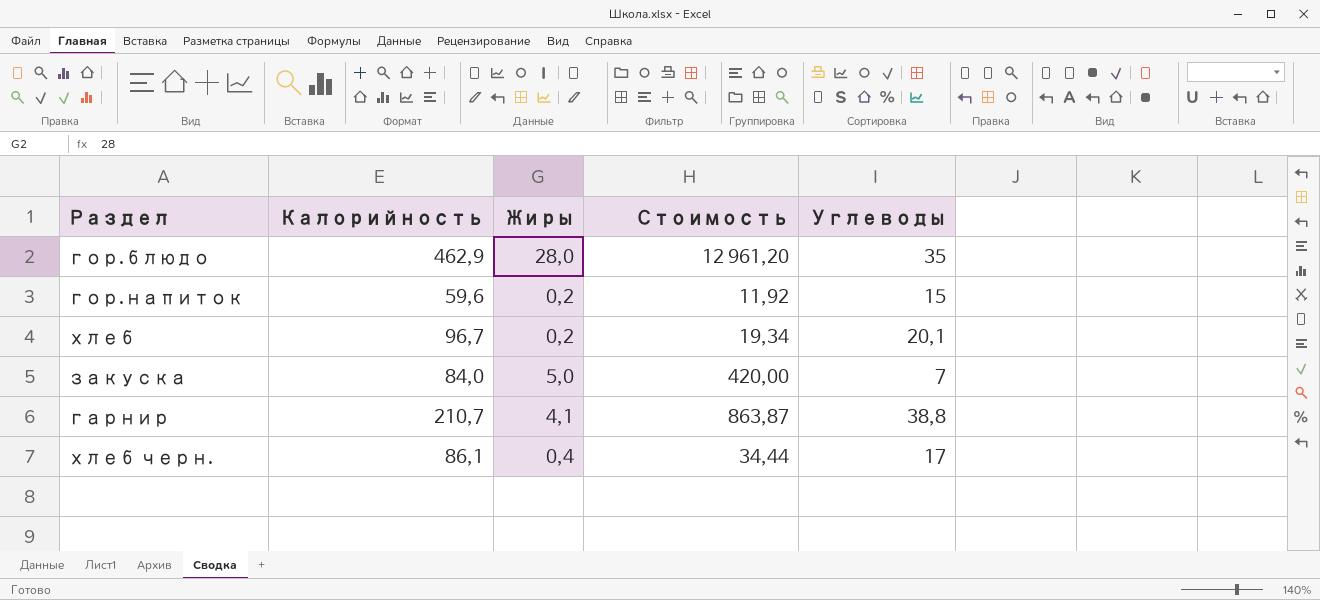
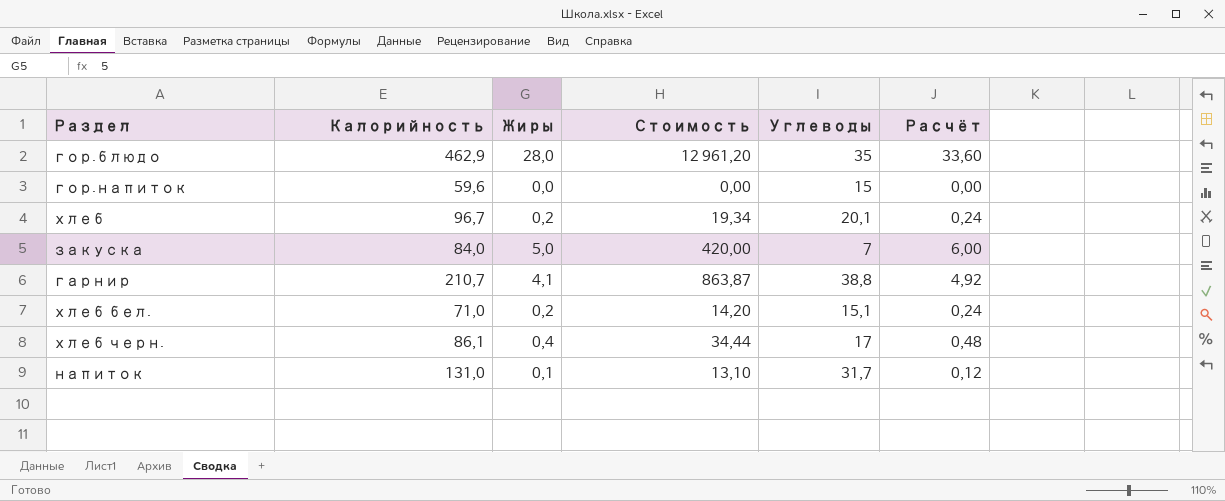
column Расчёт | formula: none -> [Жиры] * 1,2
гор.напиток | Жиры: 0,2 -> 0,0
гор.напиток | Стоимость: 11,92 -> 0,00
row хлеб бел.: none -> 71,0 | 0,2 | 14,20 | 15,1 | 0,24
row напиток: none -> 131,0 | 0,1 | 13,10 | 31,7 | 0,12

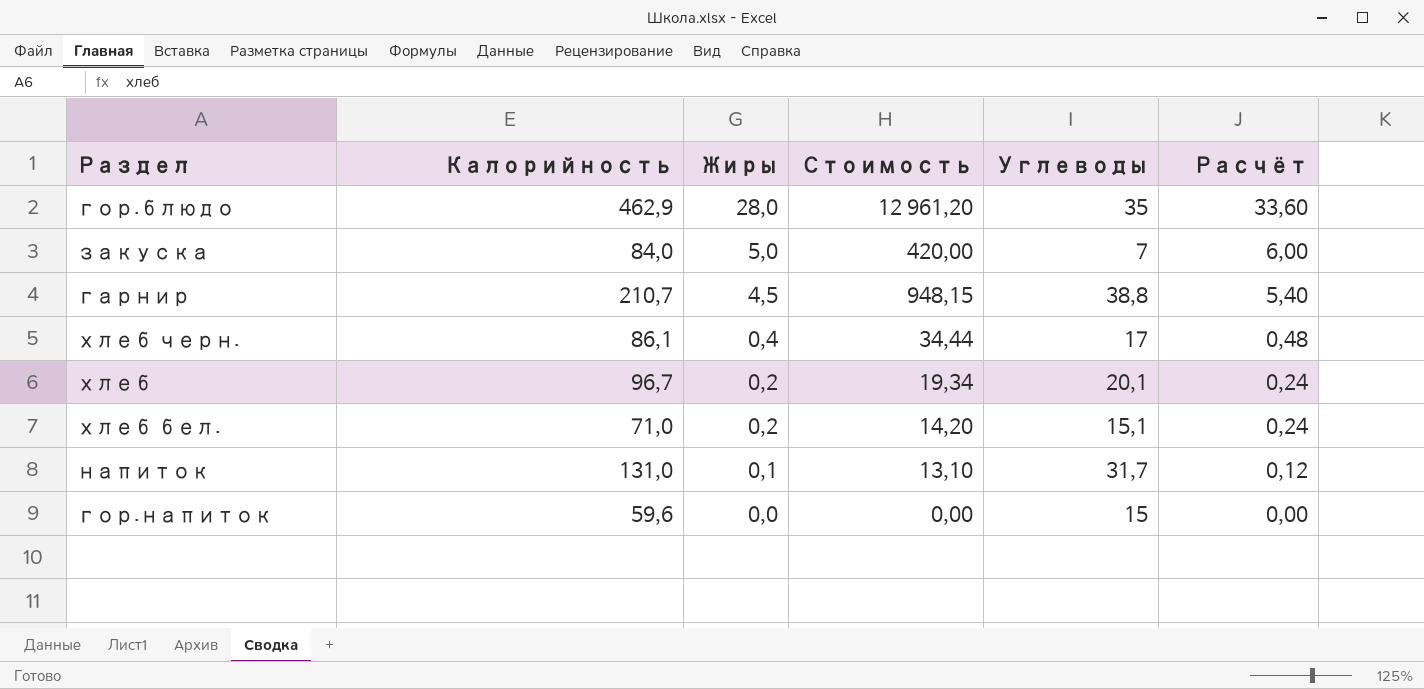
row order: none -> Жиры descending
гарнир | Жиры: 4,1 -> 4,5
гарнир | Стоимость: 863,87 -> 948,15
гарнир | Расчёт: 4,92 -> 5,40

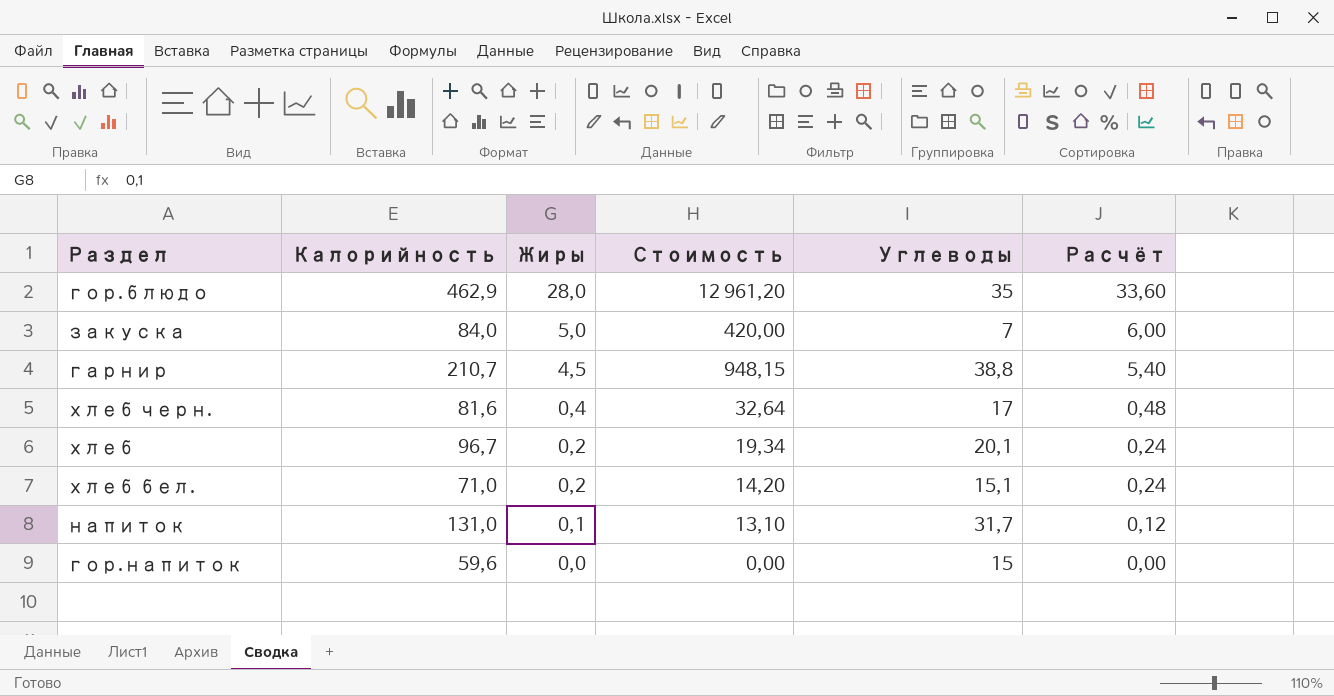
хлеб черн. | Калорийность: 86,1 -> 81,6
хлеб черн. | Стоимость: 34,44 -> 32,64

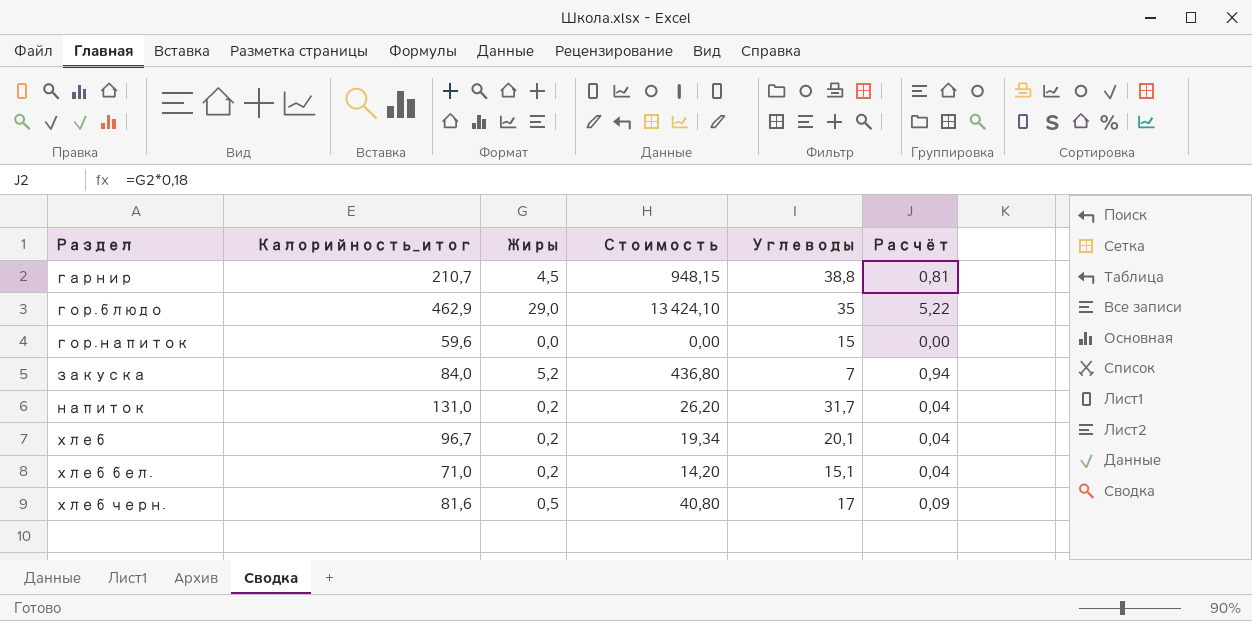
row order: Жиры descending -> Раздел ascending
column name: Калорийность -> Калорийность_итог
column Расчёт | formula: [Жиры] * 1,2 -> [Жиры] * 0,18
гор.блюдо | Жиры: 28,0 -> 29,0
гор.блюдо | Стоимость: 12 961,20 -> 13 424,10
закуска | Жиры: 5,0 -> 5,2
закуска | Стоимость: 420,00 -> 436,80
напиток | Жиры: 0,1 -> 0,2
напиток | Стоимость: 13,10 -> 26,20
хлеб черн. | Жиры: 0,4 -> 0,5
хлеб черн. | Стоимость: 32,64 -> 40,80

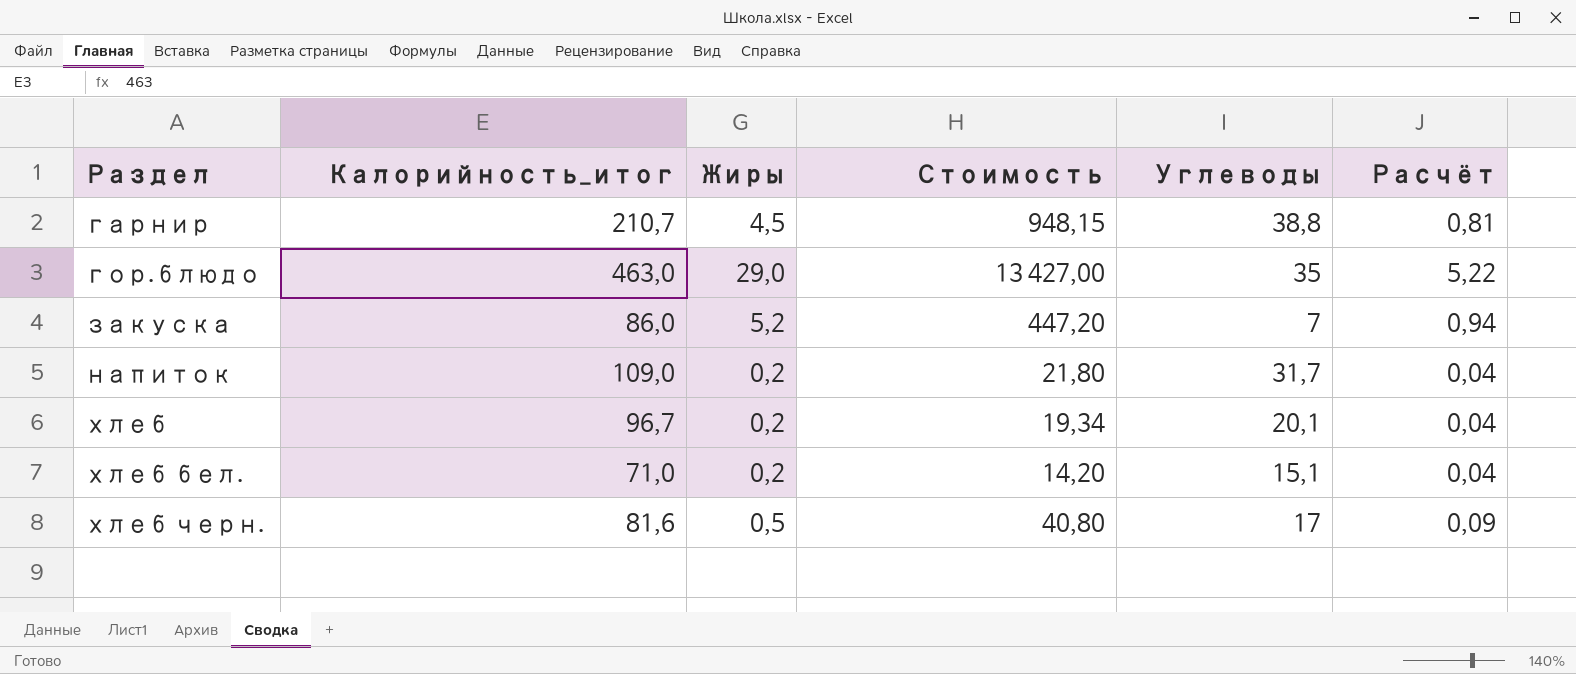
row гор.напиток: 59,6 | 0,0 | 0,00 | 15 | 0,00 -> none
гор.блюдо | Калорийность_итог: 462,9 -> 463,0
гор.блюдо | Стоимость: 13 424,10 -> 13 427,00
закуска | Калорийность_итог: 84,0 -> 86,0
закуска | Стоимость: 436,80 -> 447,20
напиток | Калорийность_итог: 131,0 -> 109,0
напиток | Стоимость: 26,20 -> 21,80

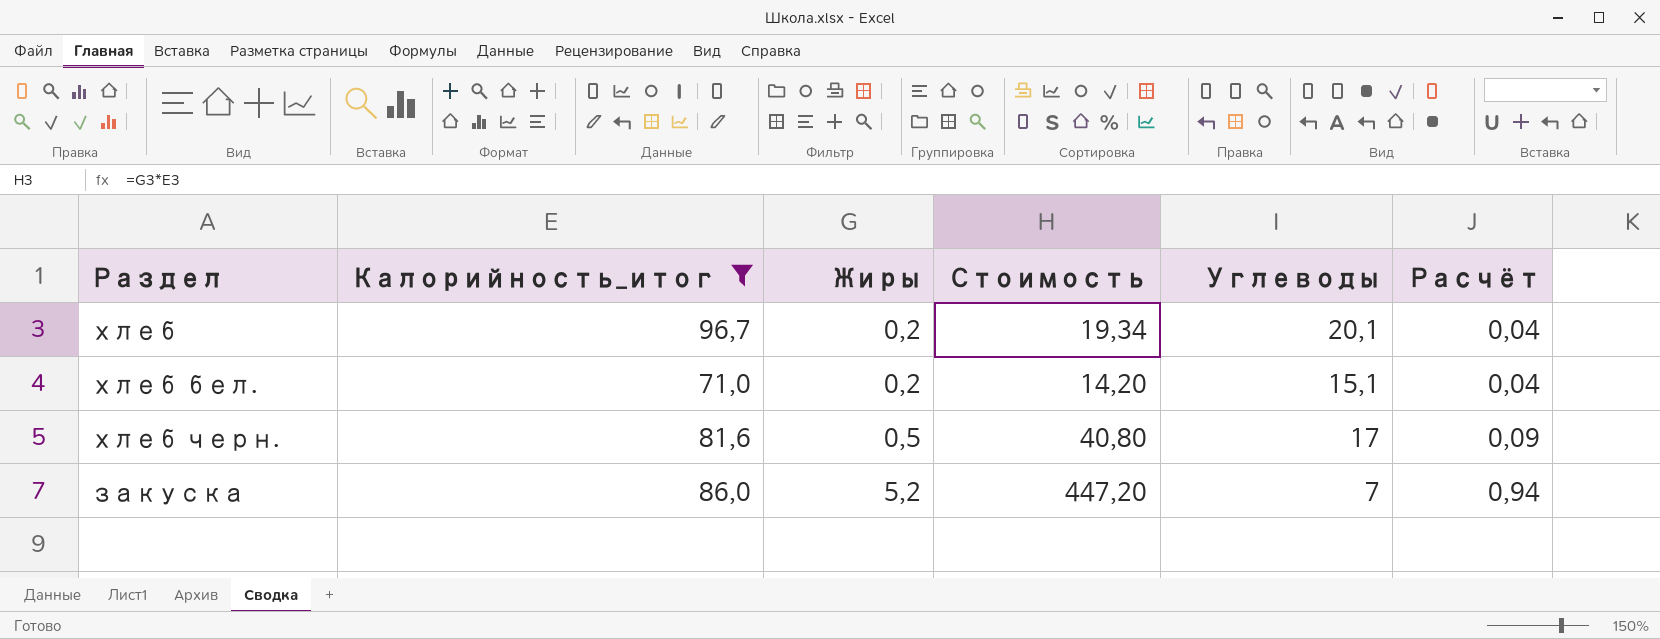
filter: none -> Калорийность_итог <= 96,7
row order: Раздел ascending -> Жиры ascending

